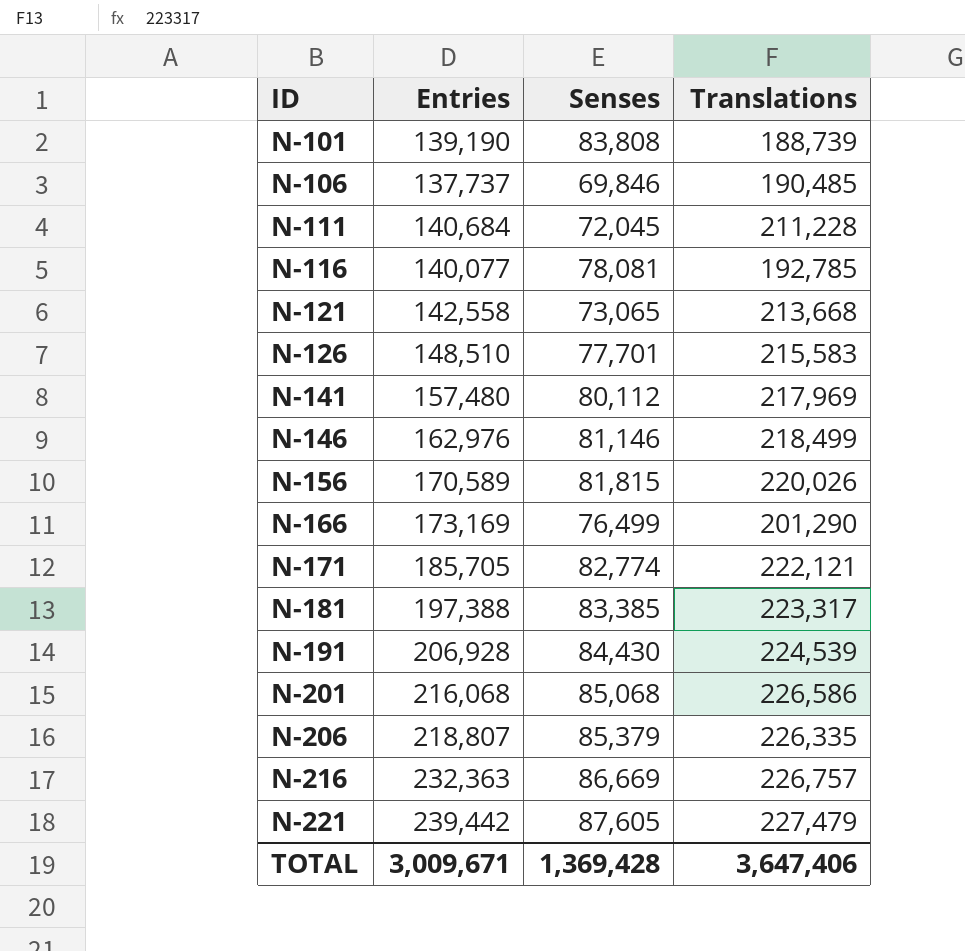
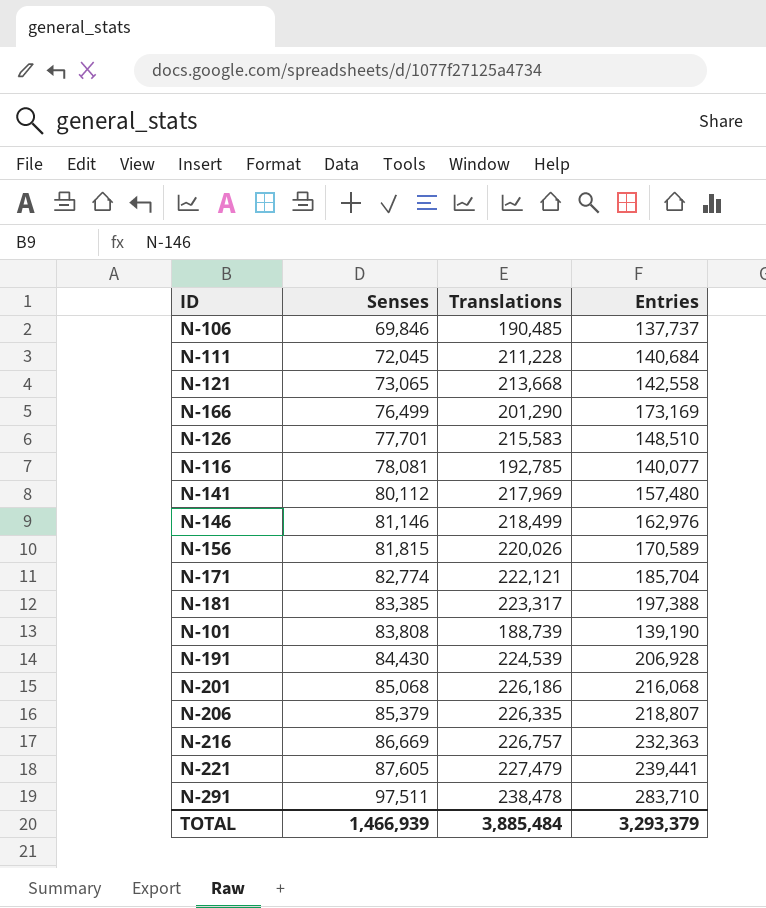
row order: ID ascending -> Senses ascending
column Entries | position: 2 -> 4
N-171 | Entries: 185,705 -> 185,704
N-201 | Translations: 226,586 -> 226,186
N-221 | Entries: 239,442 -> 239,441
row N-291: none -> 97,511 | 238,478 | 283,710
TOTAL | Senses: 1,369,428 -> 1,466,939
TOTAL | Translations: 3,647,406 -> 3,885,484
TOTAL | Entries: 3,009,671 -> 3,293,379

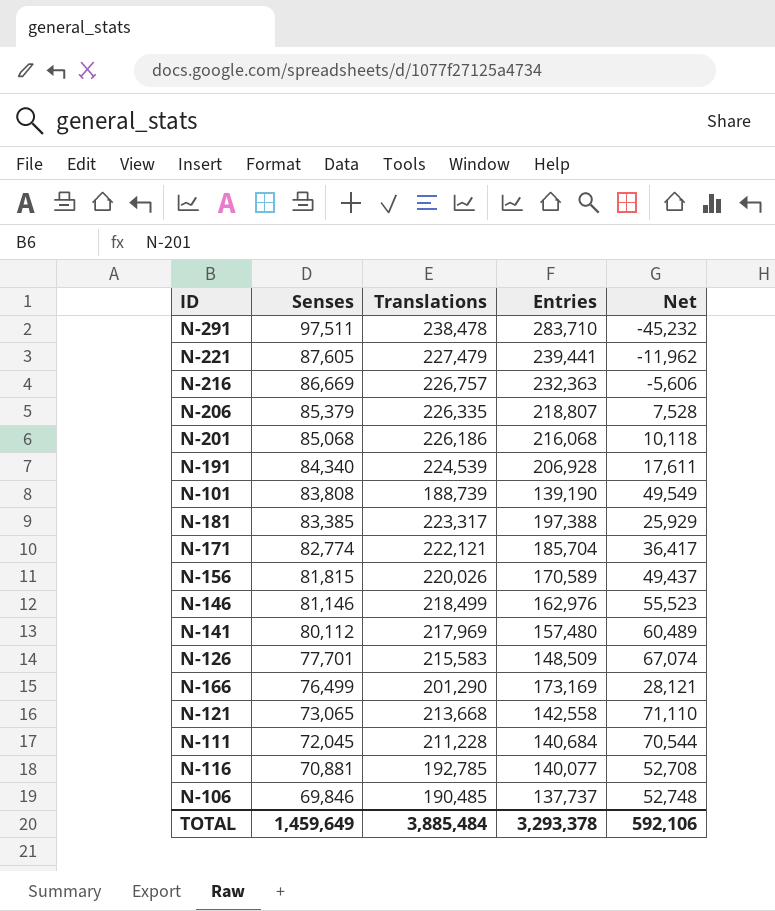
row order: Senses ascending -> Senses descending
column Net | formula: none -> [Translations] - [Entries]
N-191 | Senses: 84,430 -> 84,340
N-126 | Entries: 148,510 -> 148,509
N-116 | Senses: 78,081 -> 70,881
TOTAL | Senses: 1,466,939 -> 1,459,649
TOTAL | Entries: 3,293,379 -> 3,293,378

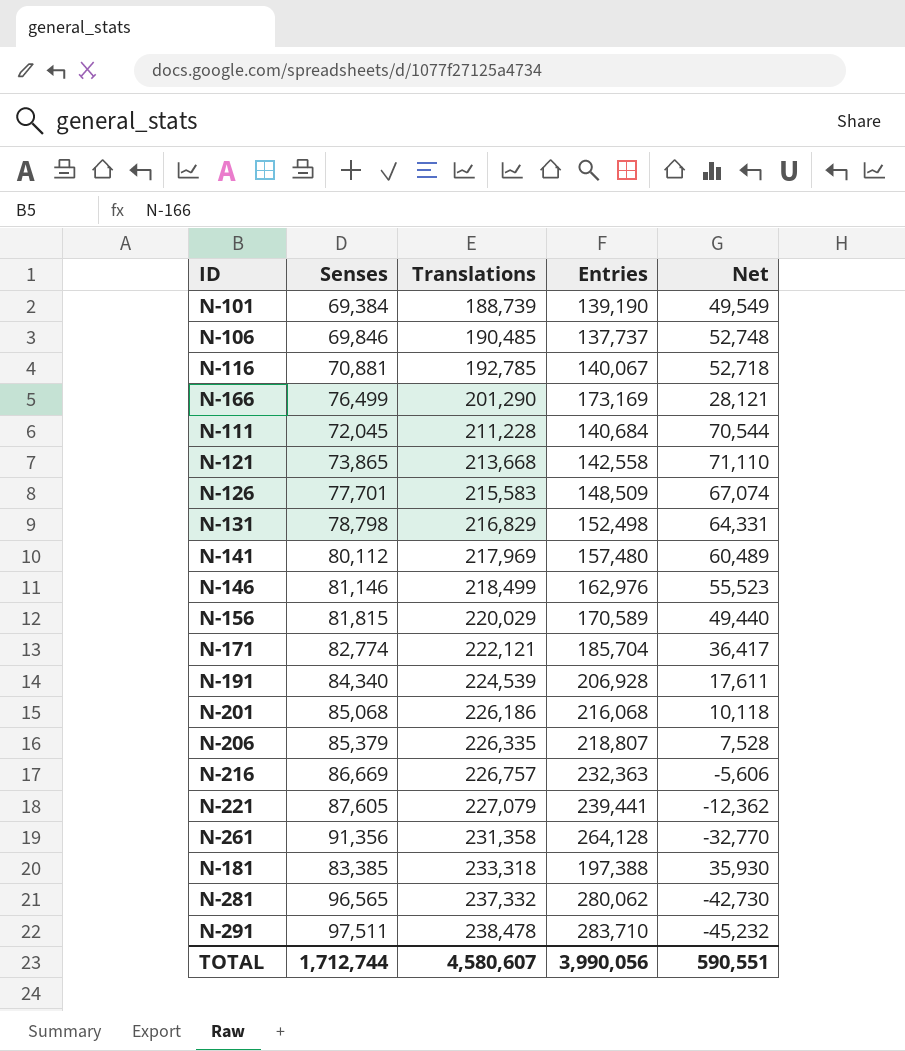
row order: Senses descending -> Translations ascending
N-101 | Senses: 83,808 -> 69,384
N-116 | Entries: 140,077 -> 140,067
N-116 | Net: 52,708 -> 52,718
N-121 | Senses: 73,065 -> 73,865
row N-131: none -> 78,798 | 216,829 | 152,498 | 64,331
N-156 | Translations: 220,026 -> 220,029
N-156 | Net: 49,437 -> 49,440
N-221 | Translations: 227,479 -> 227,079
N-221 | Net: -11,962 -> -12,362
row N-261: none -> 91,356 | 231,358 | 264,128 | -32,770
N-181 | Translations: 223,317 -> 233,318
N-181 | Net: 25,929 -> 35,930
row N-281: none -> 96,565 | 237,332 | 280,062 | -42,730
TOTAL | Senses: 1,459,649 -> 1,712,744
TOTAL | Translations: 3,885,484 -> 4,580,607
TOTAL | Entries: 3,293,378 -> 3,990,056
TOTAL | Net: 592,106 -> 590,551

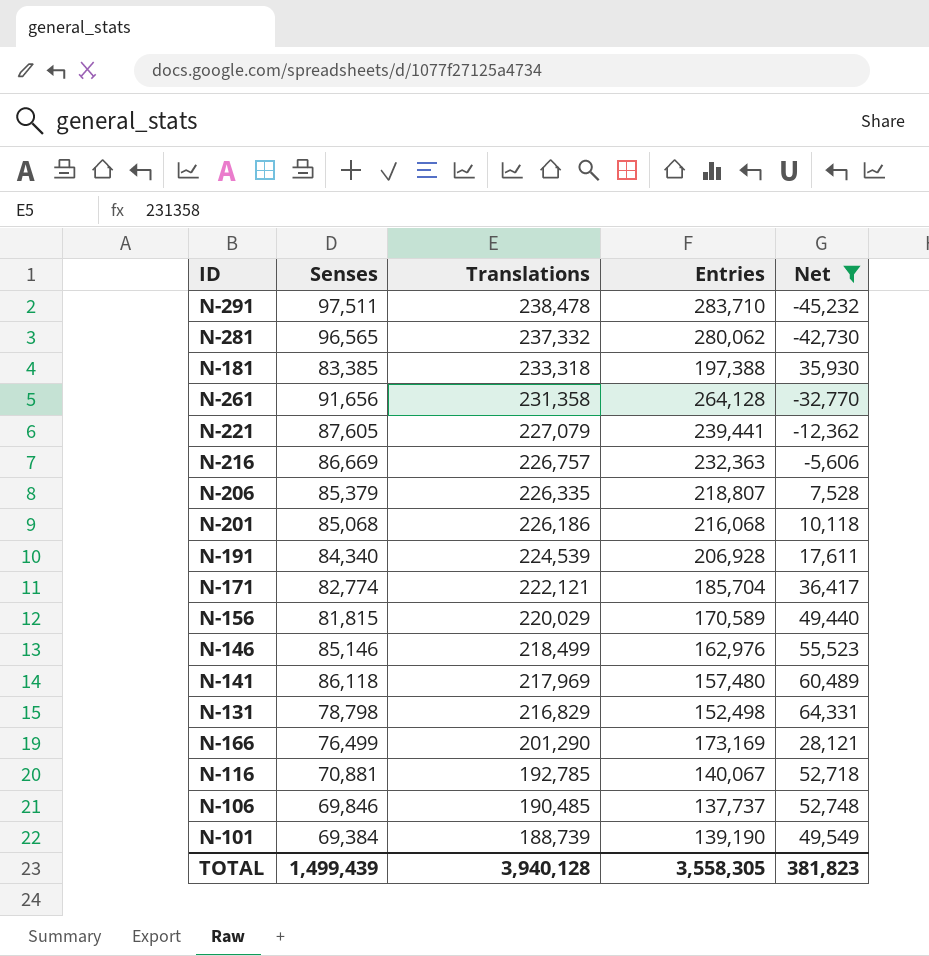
filter: none -> Net <= 64,331
row order: Translations ascending -> Translations descending
N-261 | Senses: 91,356 -> 91,656
N-146 | Senses: 81,146 -> 85,146
N-141 | Senses: 80,112 -> 86,118
TOTAL | Senses: 1,712,744 -> 1,499,439
TOTAL | Translations: 4,580,607 -> 3,940,128
TOTAL | Entries: 3,990,056 -> 3,558,305
TOTAL | Net: 590,551 -> 381,823

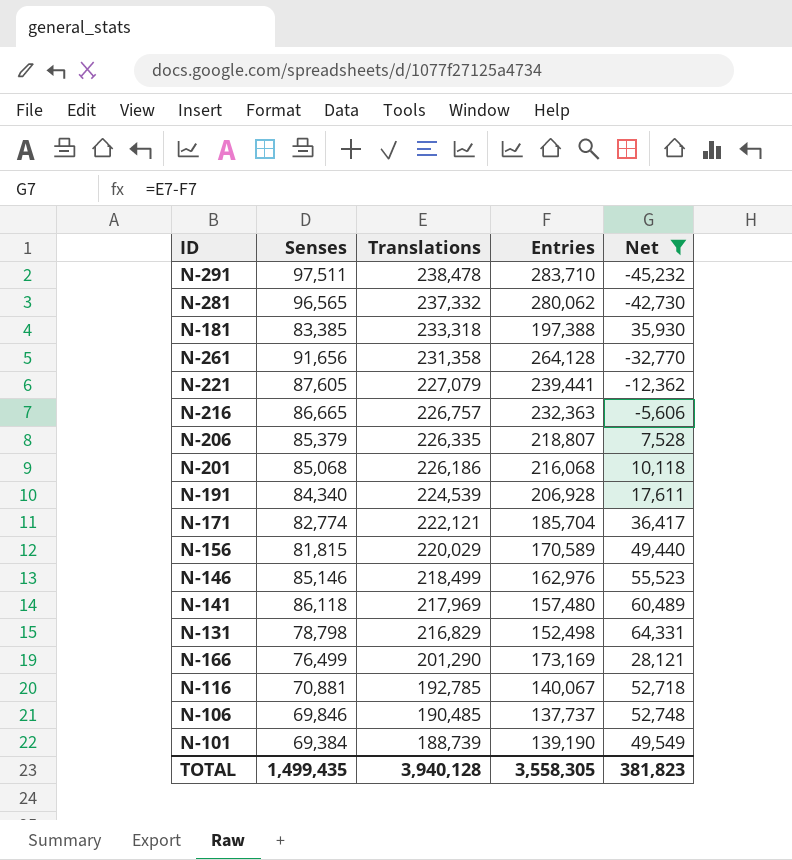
N-216 | Senses: 86,669 -> 86,665
TOTAL | Senses: 1,499,439 -> 1,499,435

